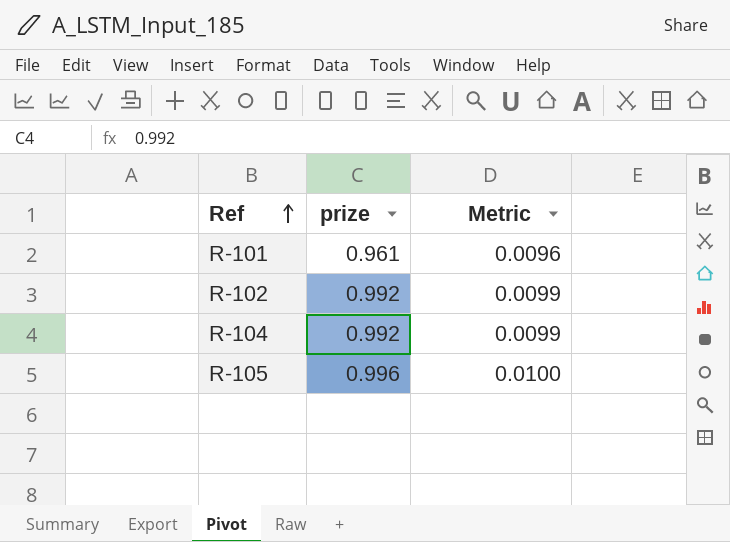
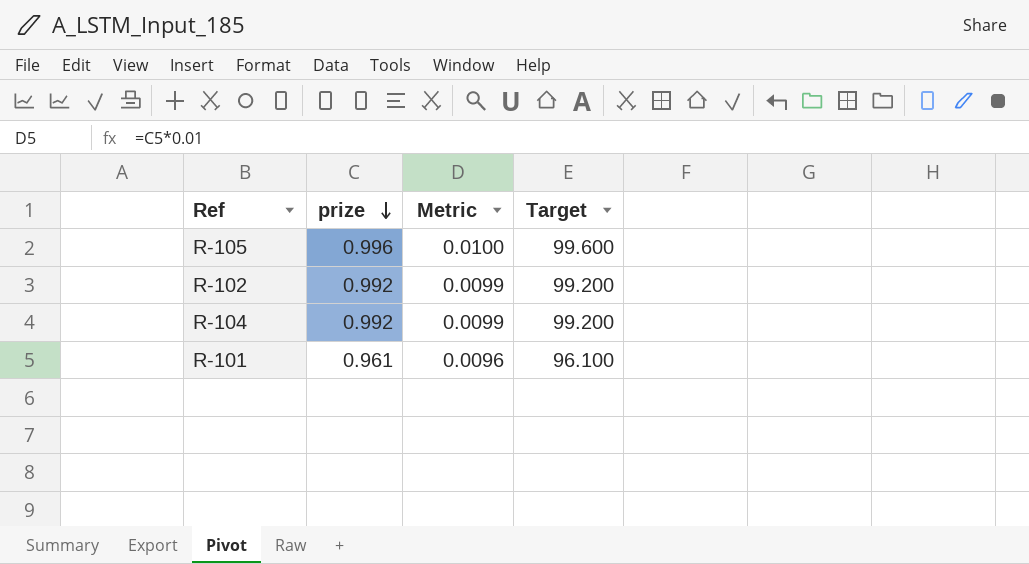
row order: Ref ascending -> prize descending
column Target | formula: none -> [prize] * 100

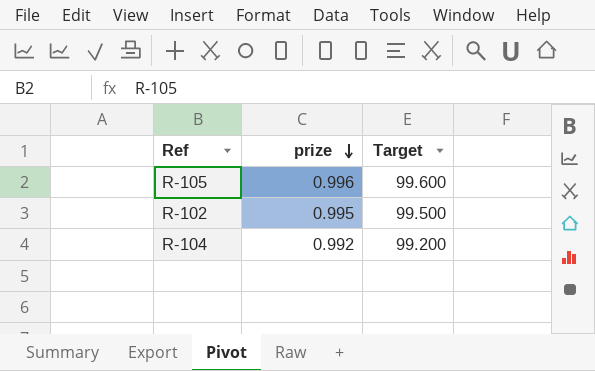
column Metric | formula: [prize] * 0.01 -> none
row R-101: 0.961 | 0.0096 | 96.100 -> none
R-102 | prize: 0.992 -> 0.995
R-102 | Target: 99.200 -> 99.500

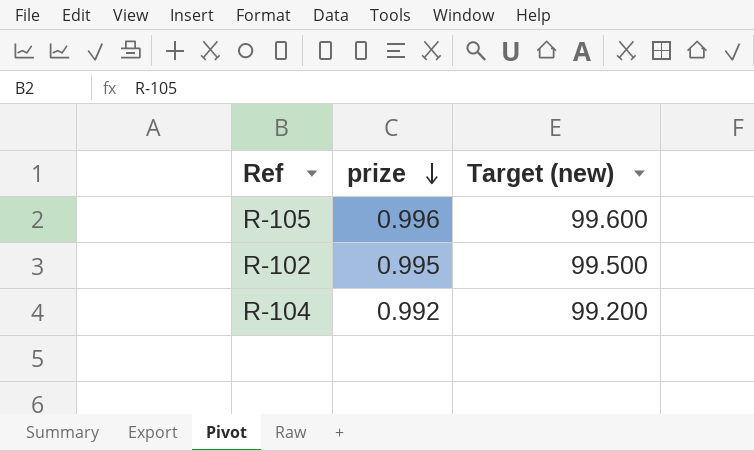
column name: Target -> Target (new)

